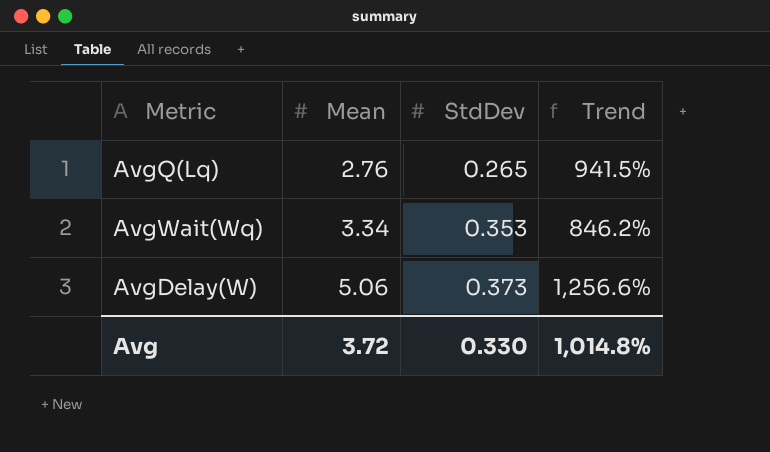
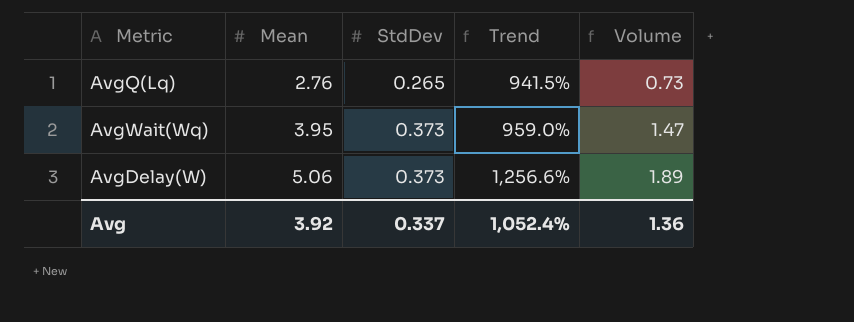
column Volume | formula: none -> [Mean] * [StdDev]
AvgWait(Wq) | Mean: 3.34 -> 3.95
AvgWait(Wq) | StdDev: 0.353 -> 0.373
AvgWait(Wq) | Trend: 846.2% -> 959.0%
Avg | Mean: 3.72 -> 3.92
Avg | StdDev: 0.330 -> 0.337
Avg | Trend: 1,014.8% -> 1,052.4%

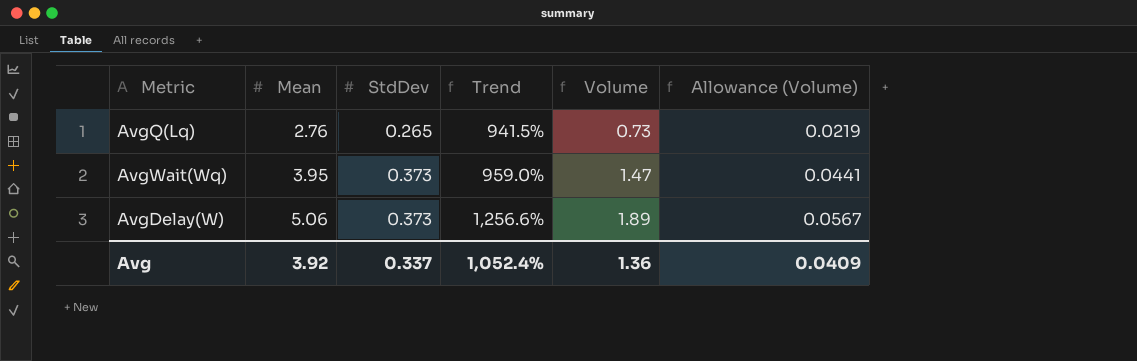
column Allowance (Volume) | formula: none -> [Volume] * 0.03

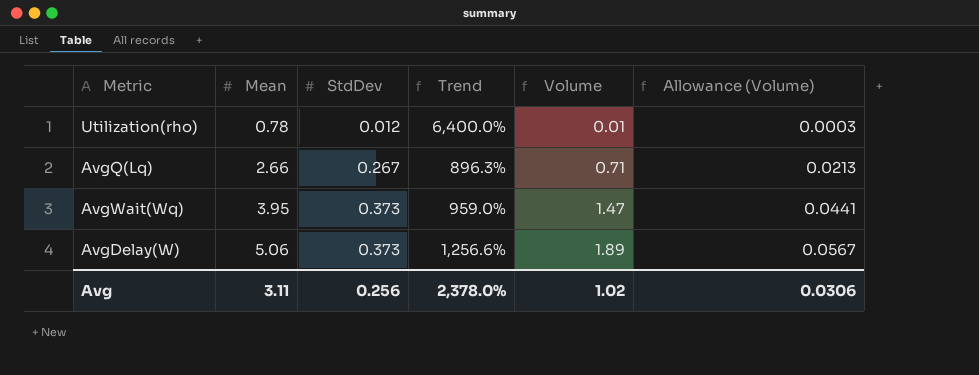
row Utilization(rho): none -> 0.78 | 0.012 | 6,400.0% | 0.01 | 0.0003
AvgQ(Lq) | Mean: 2.76 -> 2.66
AvgQ(Lq) | StdDev: 0.265 -> 0.267
AvgQ(Lq) | Trend: 941.5% -> 896.3%
AvgQ(Lq) | Volume: 0.73 -> 0.71
AvgQ(Lq) | Allowance (Volume): 0.0219 -> 0.0213
Avg | Mean: 3.92 -> 3.11
Avg | StdDev: 0.337 -> 0.256
Avg | Trend: 1,052.4% -> 2,378.0%
Avg | Volume: 1.36 -> 1.02
Avg | Allowance (Volume): 0.0409 -> 0.0306

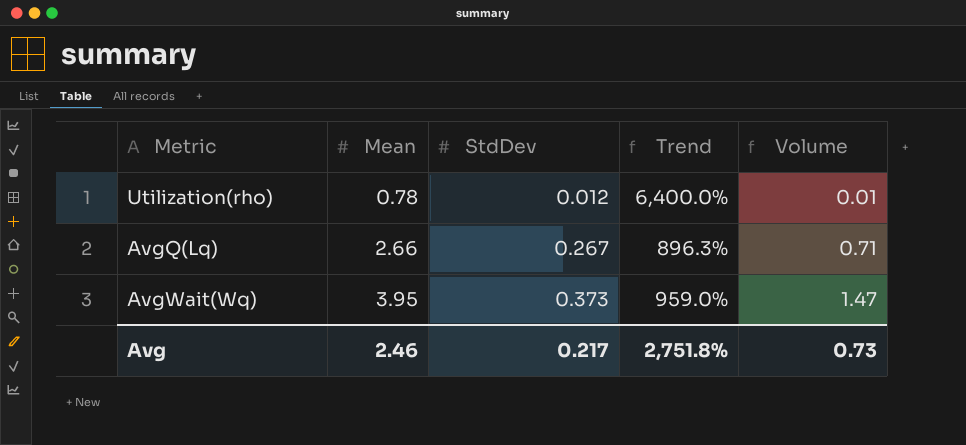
column Allowance (Volume) | formula: [Volume] * 0.03 -> none
row AvgDelay(W): 5.06 | 0.373 | 1,256.6% | 1.89 | 0.0567 -> none
Avg | Mean: 3.11 -> 2.46
Avg | StdDev: 0.256 -> 0.217
Avg | Trend: 2,378.0% -> 2,751.8%
Avg | Volume: 1.02 -> 0.73

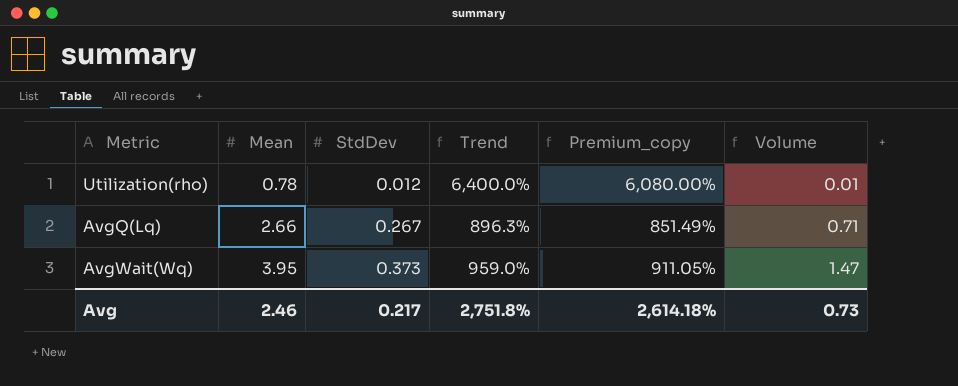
column Premium_copy | formula: none -> [Trend] * 0.95

